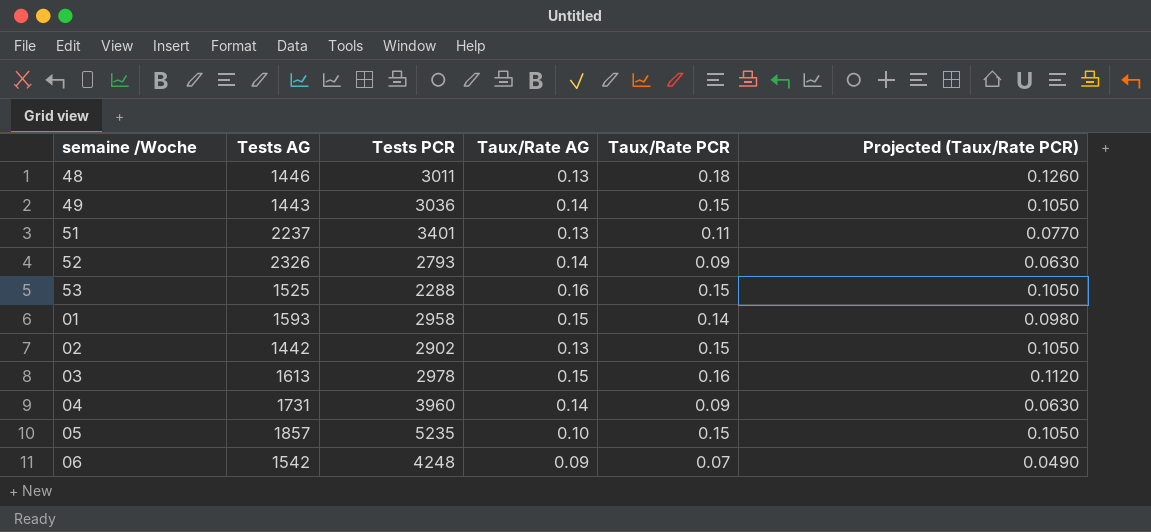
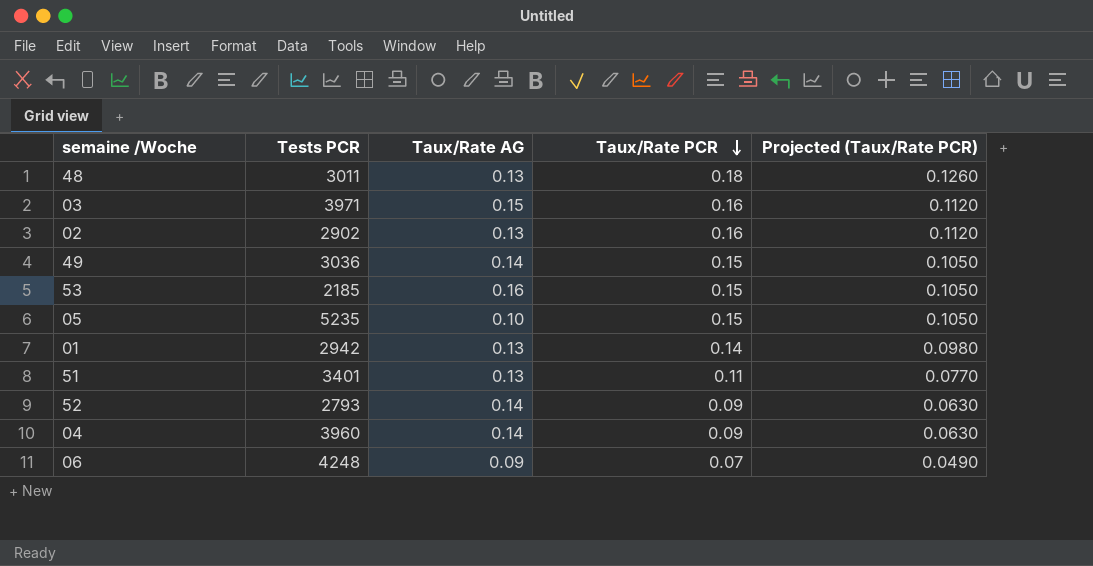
row order: none -> Taux/Rate PCR descending
column Tests AG | position: 2 -> none
03 | Tests PCR: 2978 -> 3971
02 | Taux/Rate PCR: 0.15 -> 0.16
02 | Projected (Taux/Rate PCR): 0.1050 -> 0.1120
53 | Tests PCR: 2288 -> 2185
01 | Tests PCR: 2958 -> 2942
01 | Taux/Rate AG: 0.15 -> 0.13

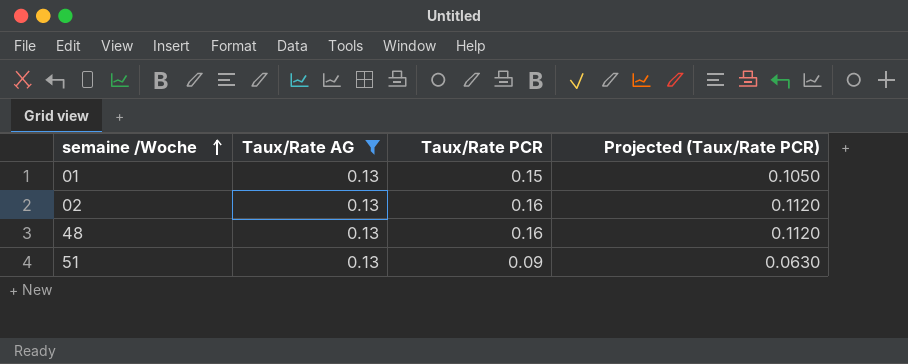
filter: none -> Taux/Rate AG = 0.13
row order: Taux/Rate PCR descending -> semaine /Woche ascending
column Tests PCR | position: 2 -> none
01 | Taux/Rate PCR: 0.14 -> 0.15
01 | Projected (Taux/Rate PCR): 0.0980 -> 0.1050
48 | Taux/Rate PCR: 0.18 -> 0.16
48 | Projected (Taux/Rate PCR): 0.1260 -> 0.1120
51 | Taux/Rate PCR: 0.11 -> 0.09
51 | Projected (Taux/Rate PCR): 0.0770 -> 0.0630

